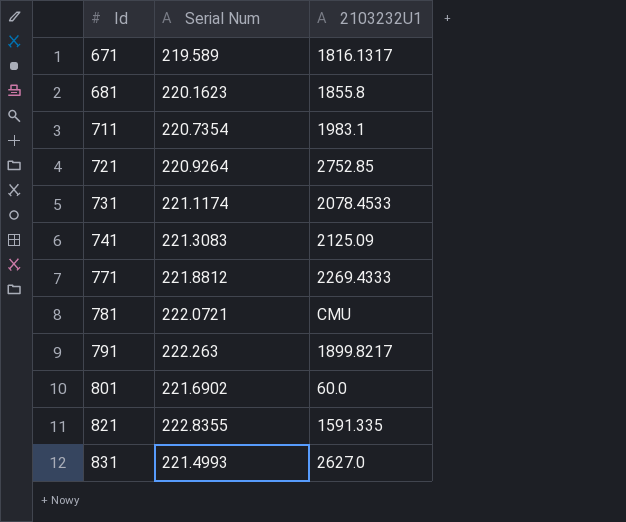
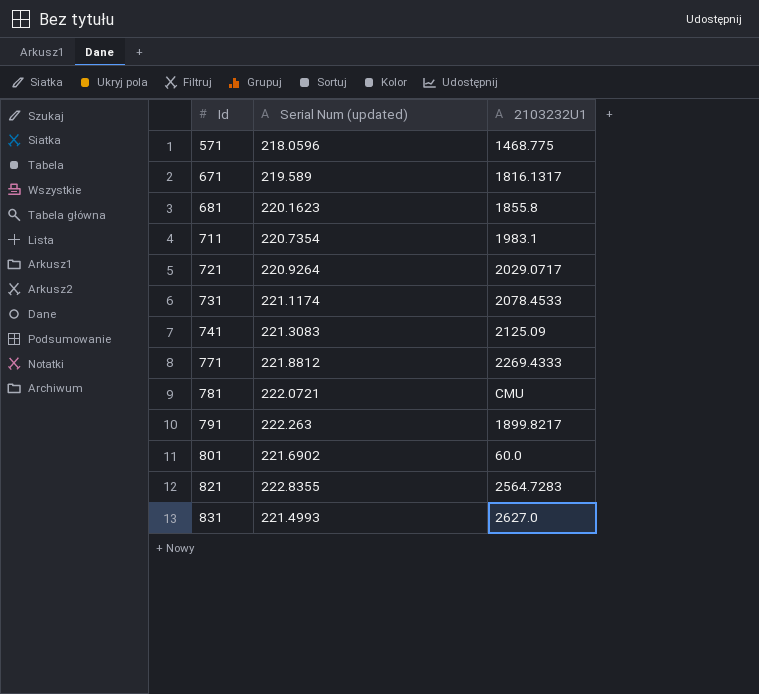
column name: Serial Num -> Serial Num (updated)
row 571: none -> 218.0596 | 1468.775
721 | 2103232U1: 2752.85 -> 2029.0717
821 | 2103232U1: 1591.335 -> 2564.7283

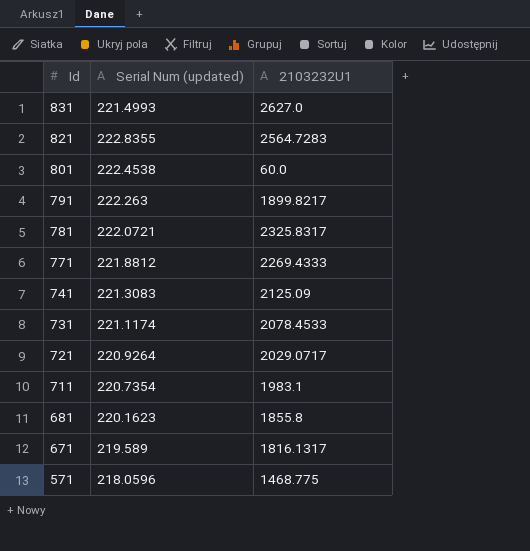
row order: Id ascending -> Id descending
801 | Serial Num (updated): 221.6902 -> 222.4538
781 | 2103232U1: CMU -> 2325.8317

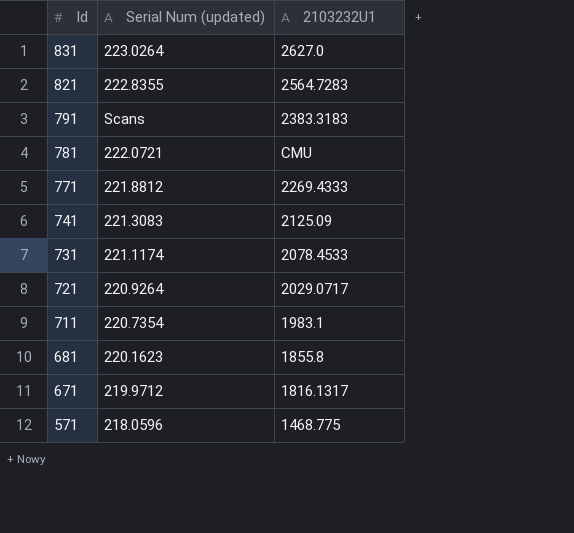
row 801: 222.4538 | 60.0 -> none
831 | Serial Num (updated): 221.4993 -> 223.0264
791 | Serial Num (updated): 222.263 -> Scans
791 | 2103232U1: 1899.8217 -> 2383.3183
781 | 2103232U1: 2325.8317 -> CMU
671 | Serial Num (updated): 219.589 -> 219.9712

